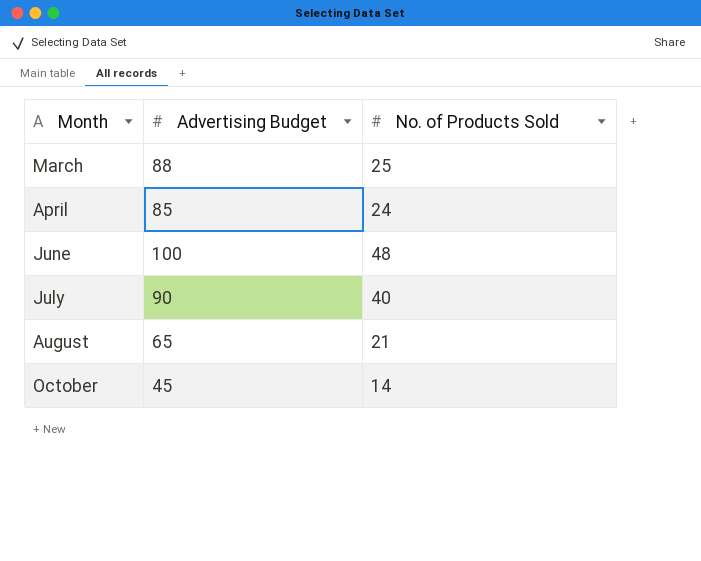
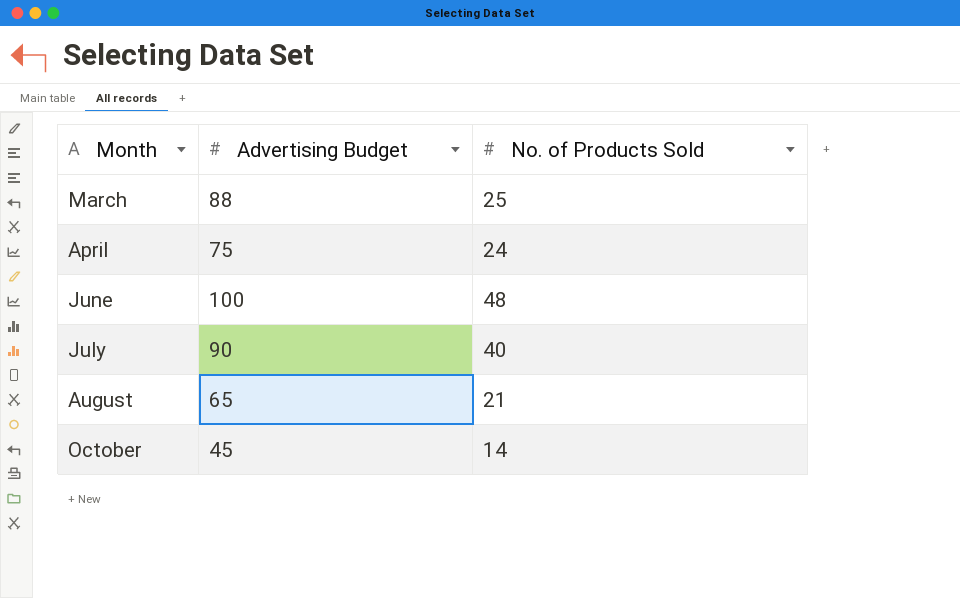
April | Advertising Budget: 85 -> 75

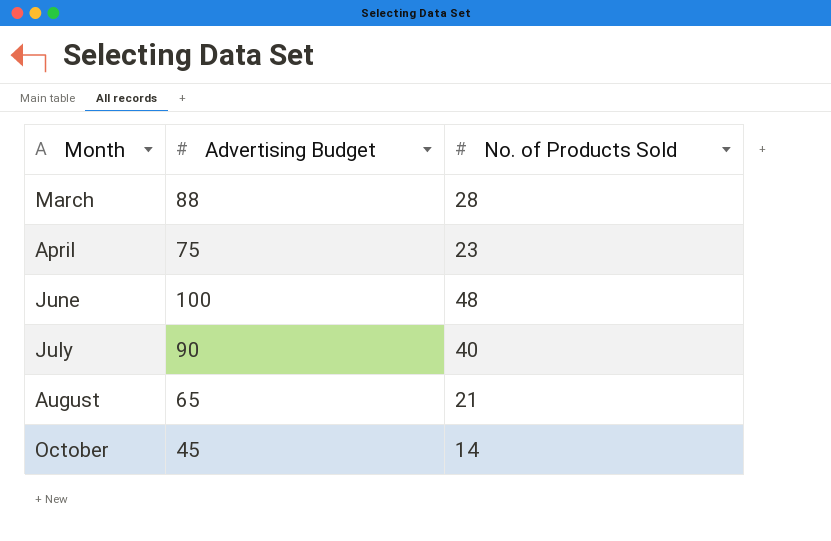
March | No. of Products Sold: 25 -> 28
April | No. of Products Sold: 24 -> 23

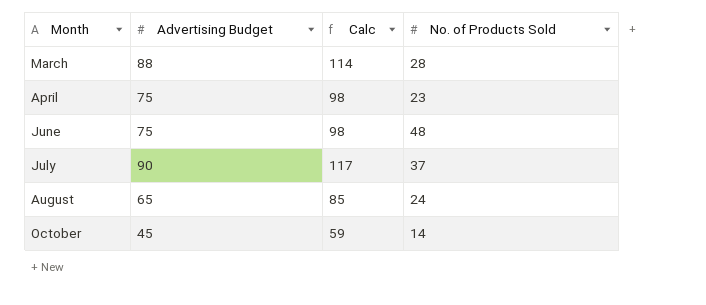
column Calc | formula: none -> [Advertising Budget] * 1.3
June | Advertising Budget: 100 -> 75
July | No. of Products Sold: 40 -> 37
August | No. of Products Sold: 21 -> 24

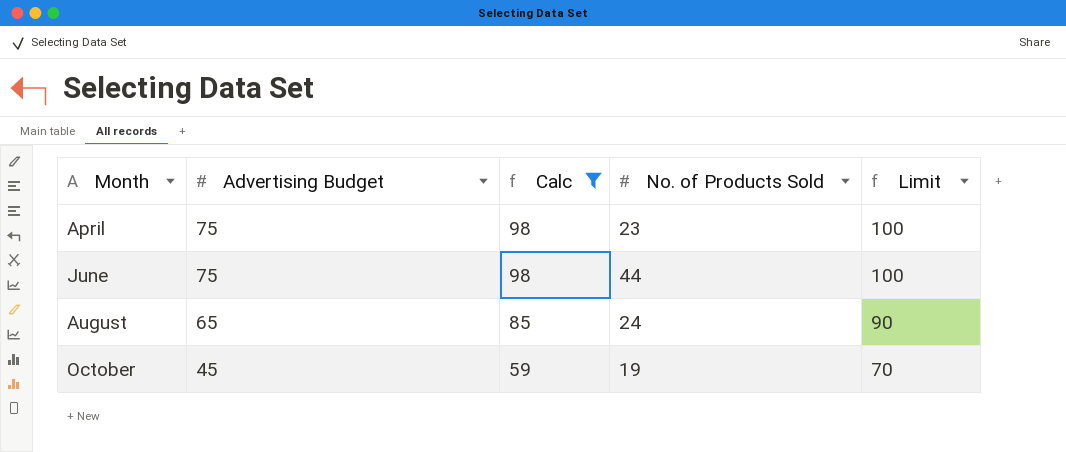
filter: none -> Calc <= 98
column Limit | formula: none -> [Advertising Budget] + 25
June | No. of Products Sold: 48 -> 44
October | No. of Products Sold: 14 -> 19

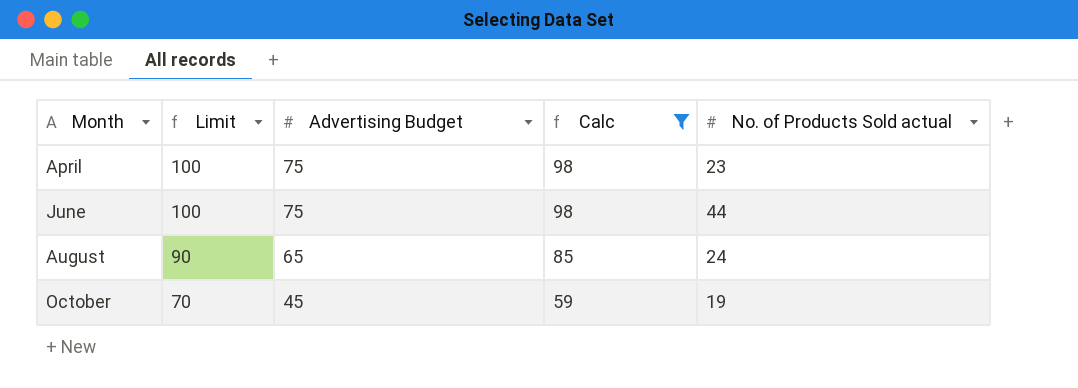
column Limit | position: 5 -> 2
column name: No. of Products Sold -> No. of Products Sold actual

